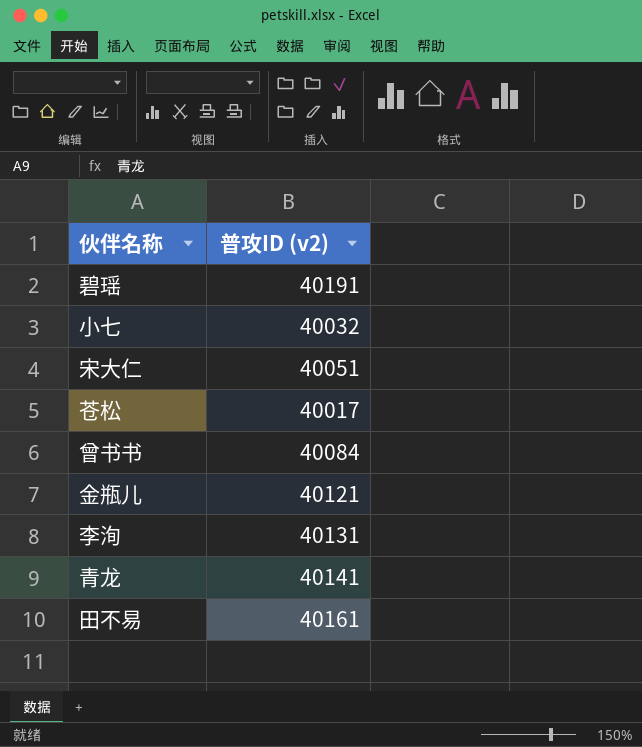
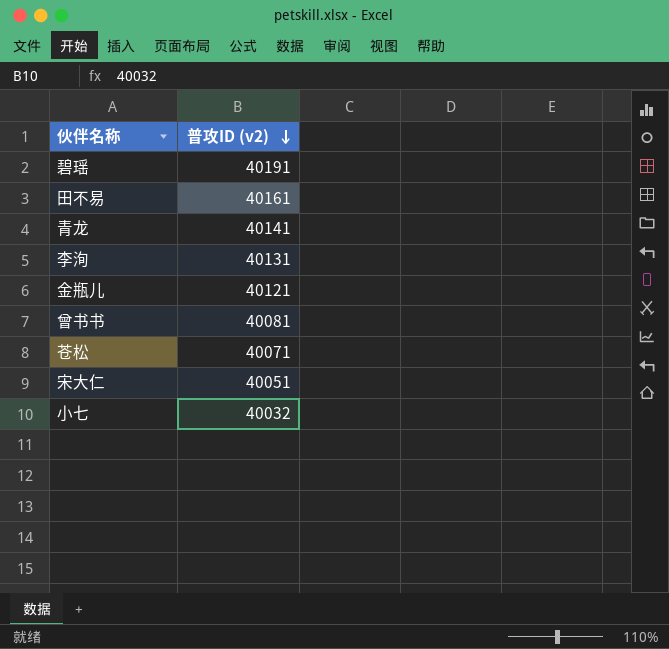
row order: none -> 普攻ID (v2) descending
曾书书 | 普攻ID (v2): 40084 -> 40081
苍松 | 普攻ID (v2): 40017 -> 40071

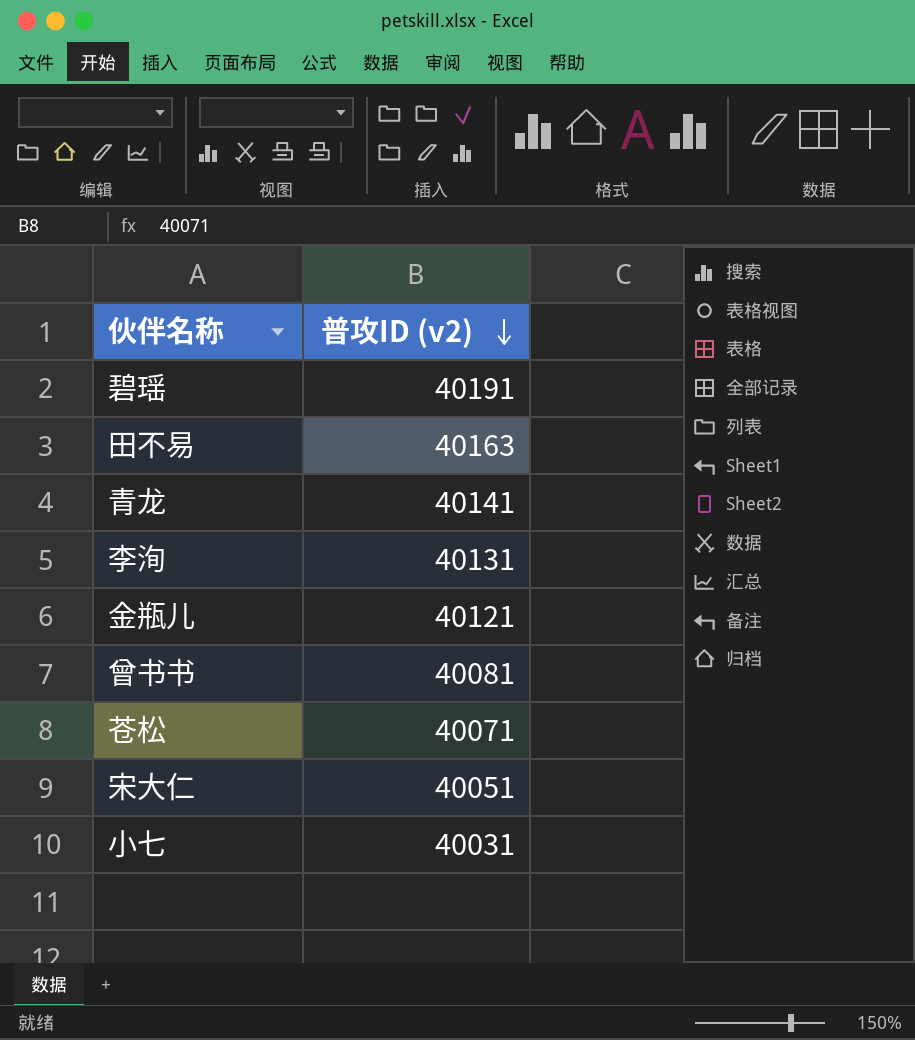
田不易 | 普攻ID (v2): 40161 -> 40163
小七 | 普攻ID (v2): 40032 -> 40031

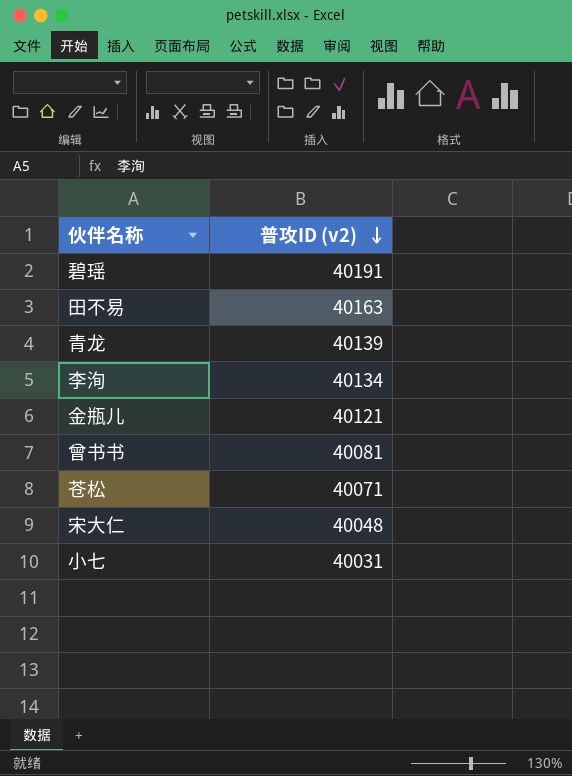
青龙 | 普攻ID (v2): 40141 -> 40139
李洵 | 普攻ID (v2): 40131 -> 40134
宋大仁 | 普攻ID (v2): 40051 -> 40048

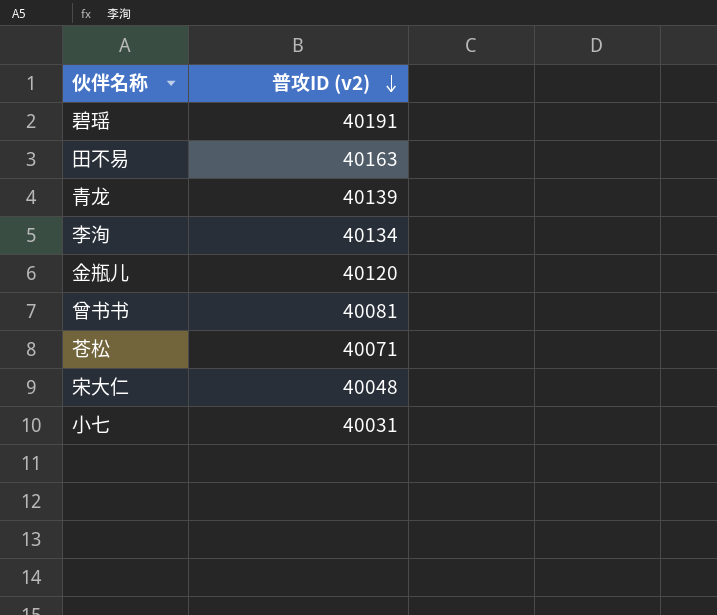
金瓶儿 | 普攻ID (v2): 40121 -> 40120

